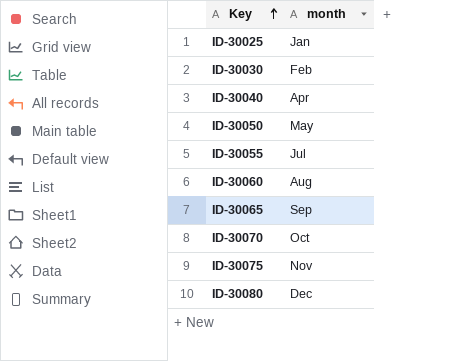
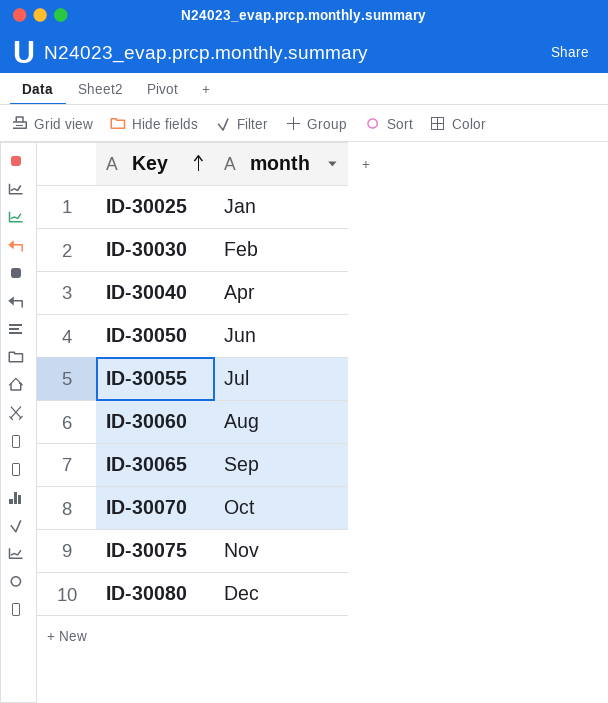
ID-30050 | month: May -> Jun

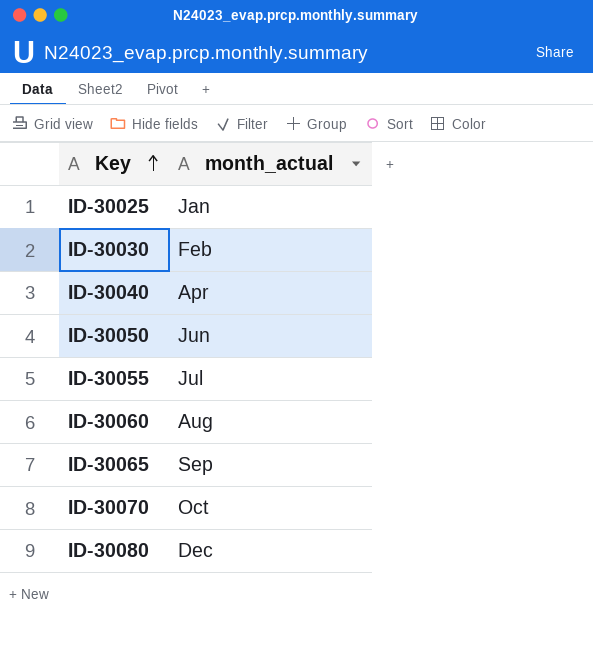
column name: month -> month_actual
row ID-30075: Nov -> none

